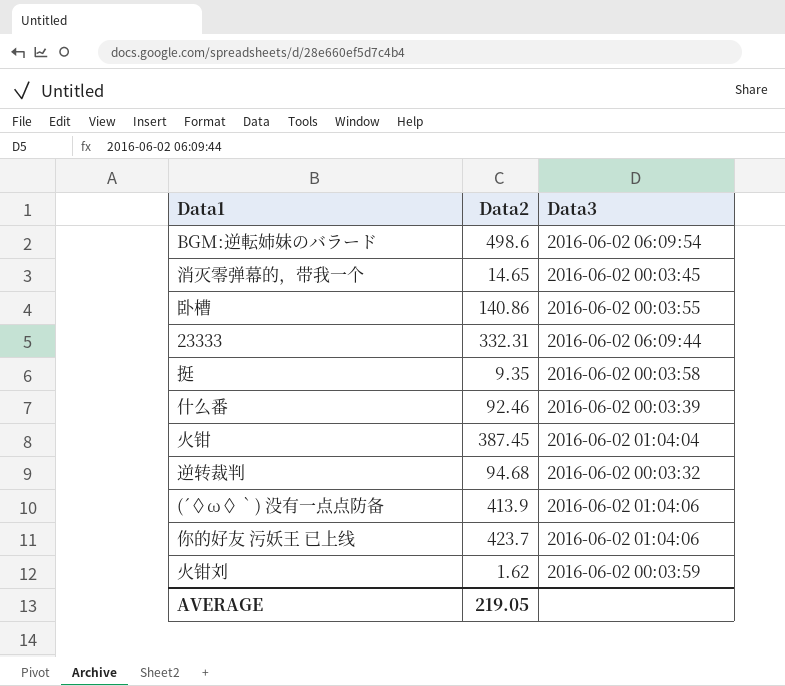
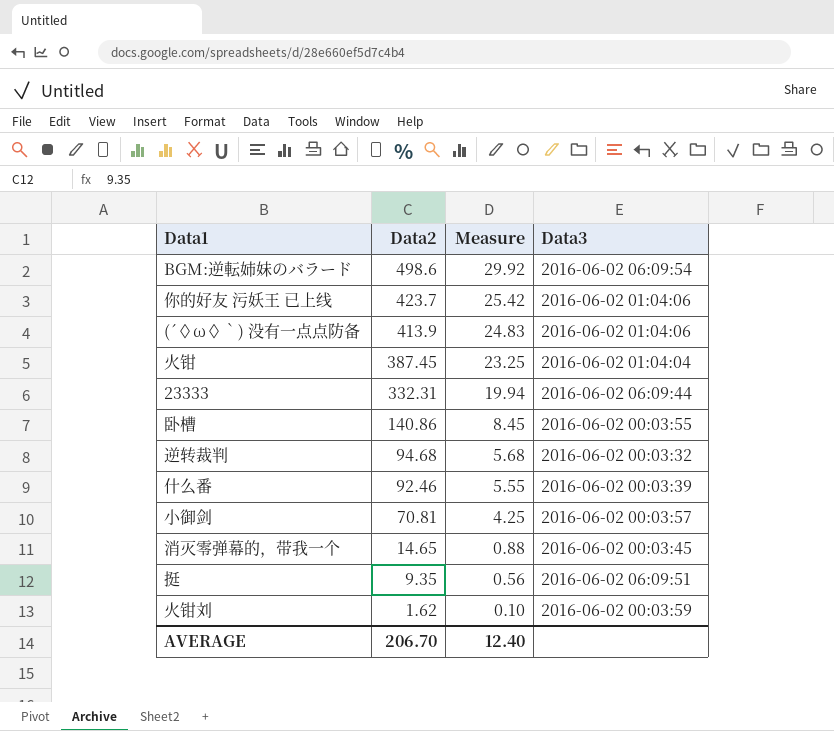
row order: none -> Data2 descending
column Measure | formula: none -> [Data2] * 0.06
row 小御剑: none -> 70.81 | 4.25 | 2016-06-02 00:03:57
挺 | Data3: 2016-06-02 00:03:58 -> 2016-06-02 06:09:51
AVERAGE | Data2: 219.05 -> 206.70

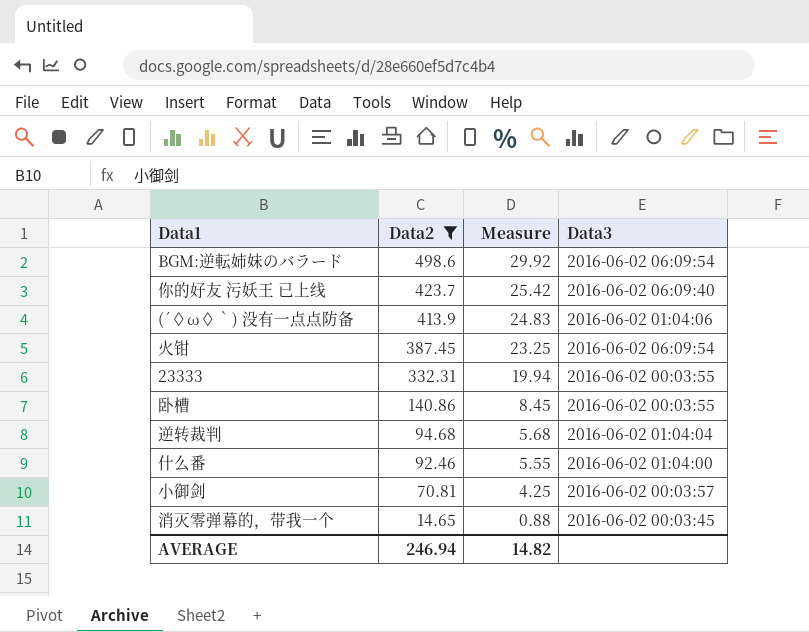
filter: none -> Data2 >= 14.65
你的好友 污妖王 已上线 | Data3: 2016-06-02 01:04:06 -> 2016-06-02 06:09:40
火钳 | Data3: 2016-06-02 01:04:04 -> 2016-06-02 06:09:54
23333 | Data3: 2016-06-02 06:09:44 -> 2016-06-02 00:03:55
逆转裁判 | Data3: 2016-06-02 00:03:32 -> 2016-06-02 01:04:04
什么番 | Data3: 2016-06-02 00:03:39 -> 2016-06-02 01:04:00
AVERAGE | Data2: 206.70 -> 246.94
AVERAGE | Measure: 12.40 -> 14.82

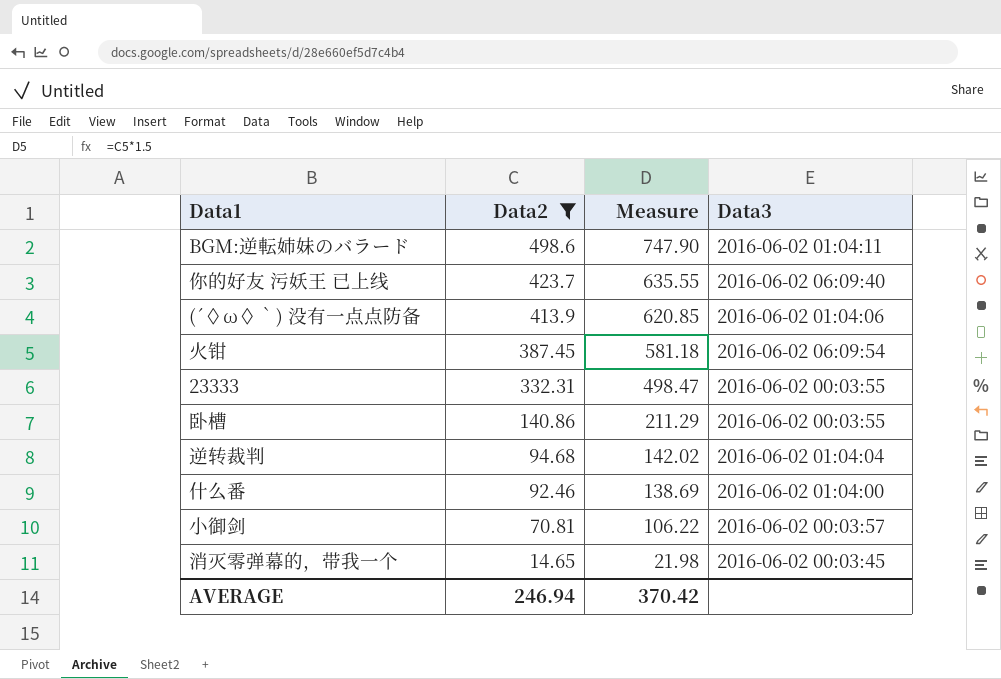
column Measure | formula: [Data2] * 0.06 -> [Data2] * 1.5
BGM:逆転姉妹のバラード | Data3: 2016-06-02 06:09:54 -> 2016-06-02 01:04:11
AVERAGE | Measure: 14.82 -> 370.42

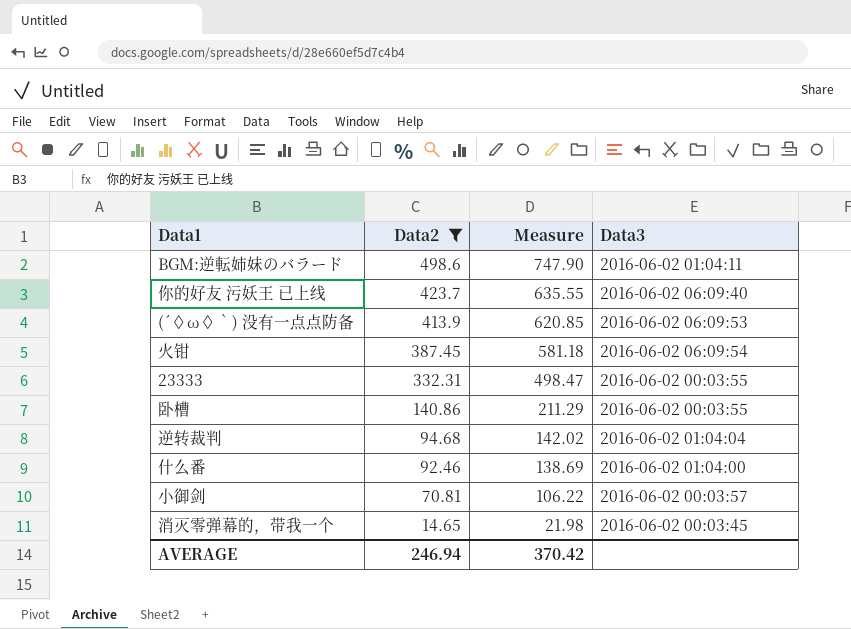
(´◊ω◊｀) 没有一点点防备 | Data3: 2016-06-02 01:04:06 -> 2016-06-02 06:09:53

